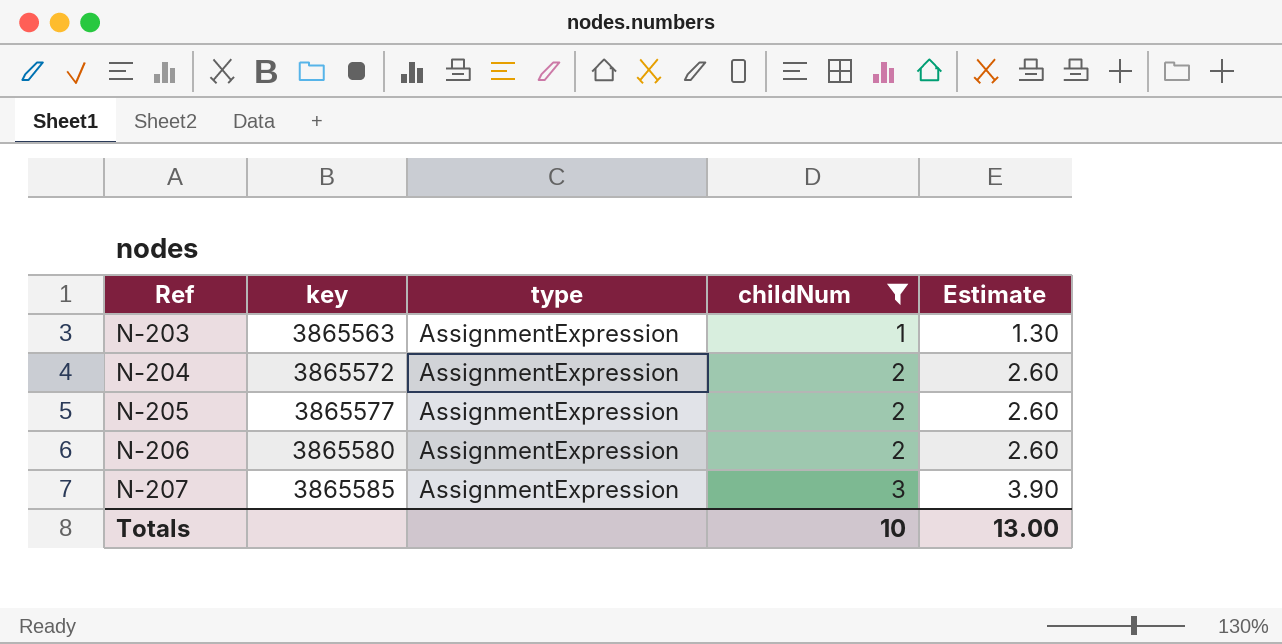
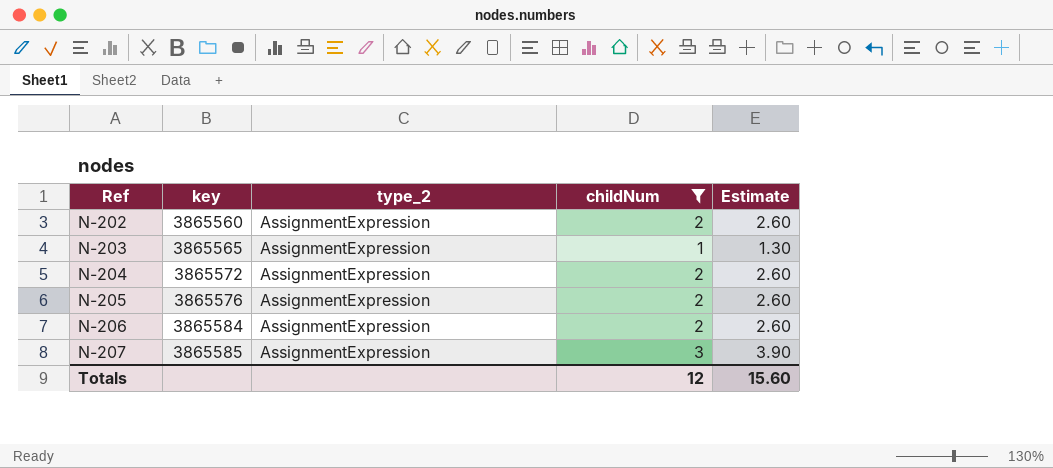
column name: type -> type_2
row N-202: none -> 3865560 | AssignmentExpression | 2 | 2.60
N-203 | key: 3865563 -> 3865565
N-205 | key: 3865577 -> 3865576
N-206 | key: 3865580 -> 3865584
Totals | childNum: 10 -> 12
Totals | Estimate: 13.00 -> 15.60

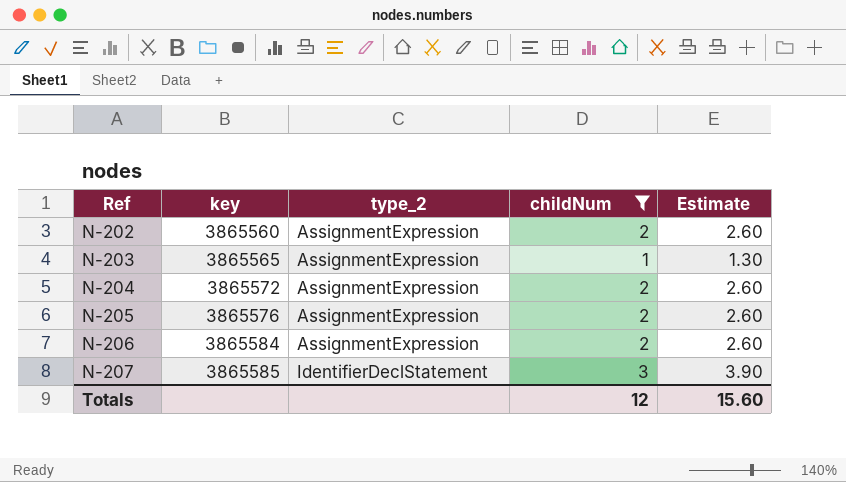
N-207 | type_2: AssignmentExpression -> IdentifierDeclStatement

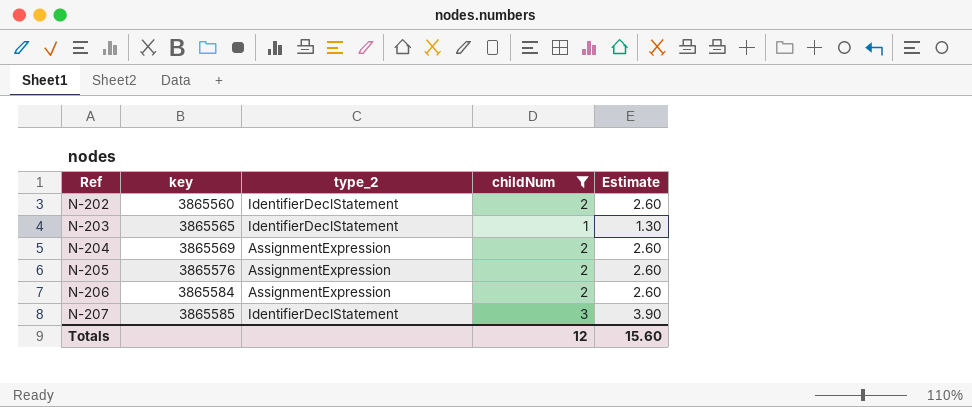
N-202 | type_2: AssignmentExpression -> IdentifierDeclStatement
N-203 | type_2: AssignmentExpression -> IdentifierDeclStatement
N-204 | key: 3865572 -> 3865569

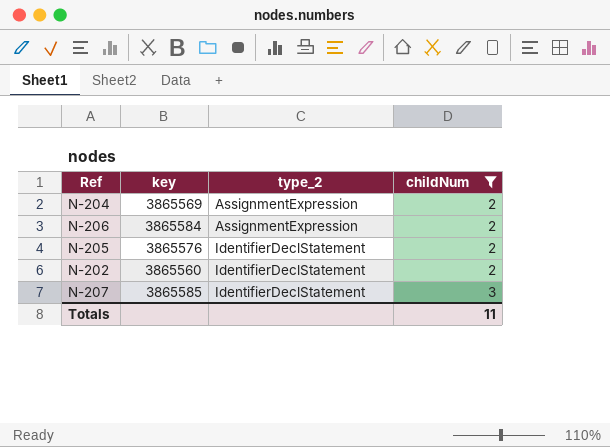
row order: Ref ascending -> type_2 ascending
column Estimate | formula: [childNum] * 1.3 -> none
row N-203: 3865565 | IdentifierDeclStatement | 1 | 1.30 -> none
N-205 | type_2: AssignmentExpression -> IdentifierDeclStatement
Totals | childNum: 12 -> 11

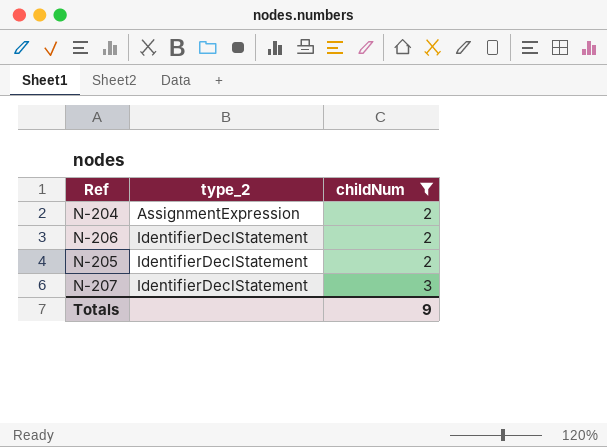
column key | position: 2 -> none
row N-202: 3865560 | IdentifierDeclStatement | 2 -> none
N-206 | type_2: AssignmentExpression -> IdentifierDeclStatement
Totals | childNum: 11 -> 9

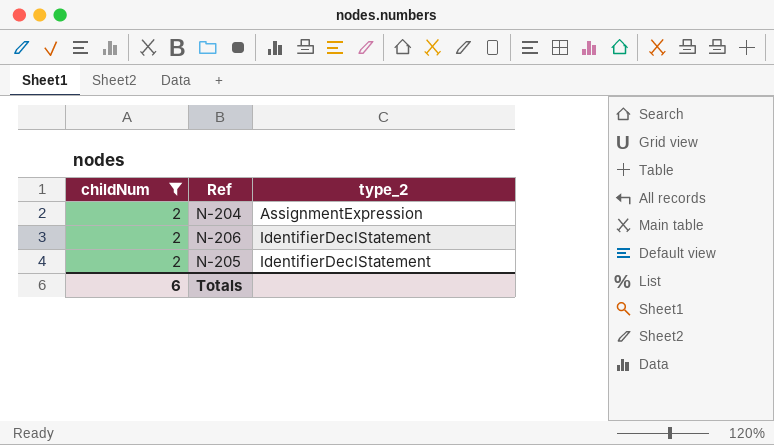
column childNum | position: 3 -> 1
row N-207: IdentifierDeclStatement | 3 -> none
Totals | childNum: 9 -> 6

